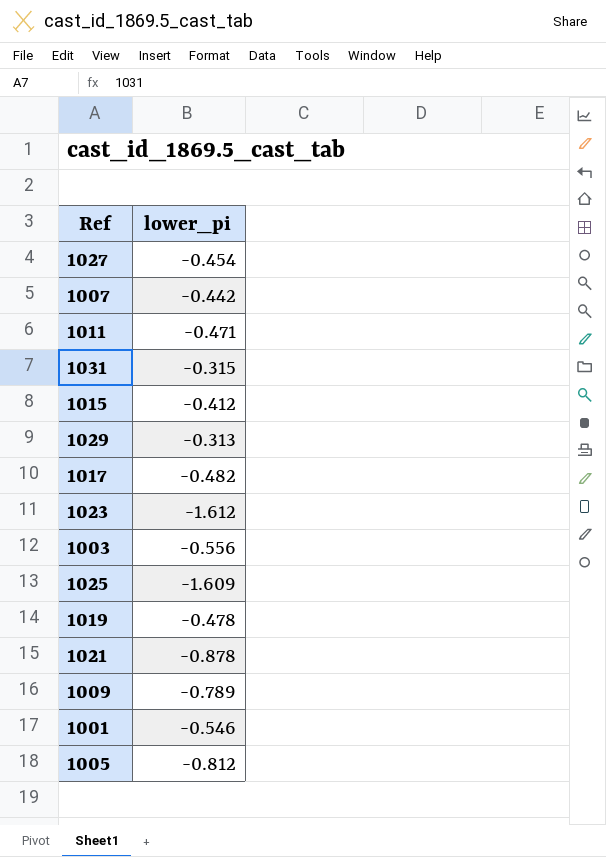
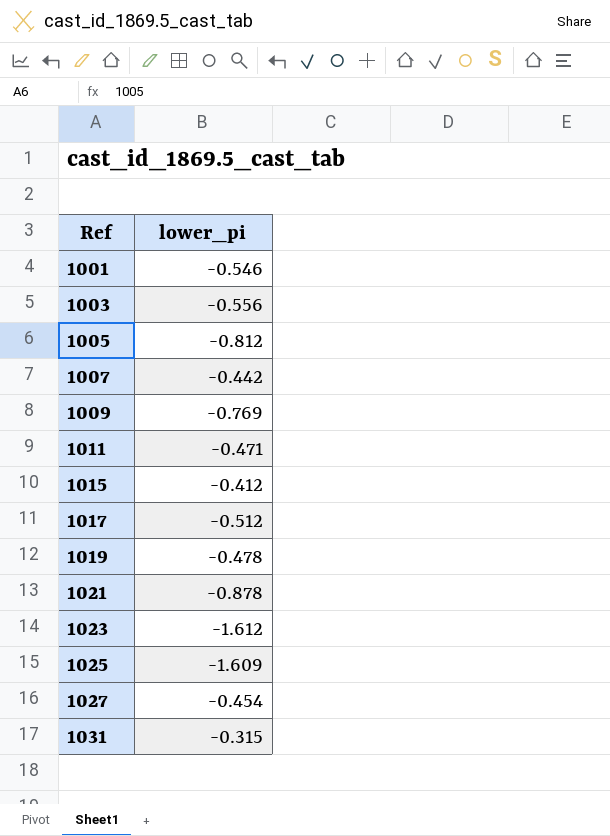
row order: none -> Ref ascending
row 1029: -0.313 -> none
1009 | lower_pi: -0.789 -> -0.769
1017 | lower_pi: -0.482 -> -0.512

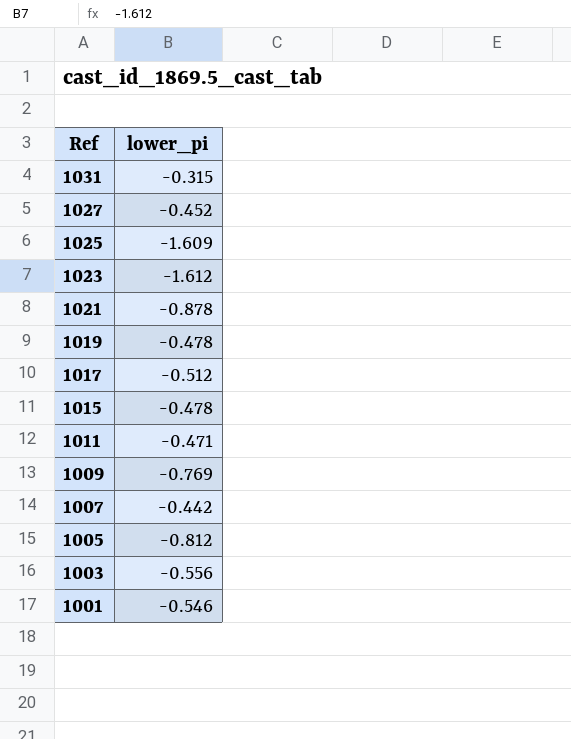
row order: Ref ascending -> Ref descending
1027 | lower_pi: -0.454 -> -0.452
1015 | lower_pi: -0.412 -> -0.478

